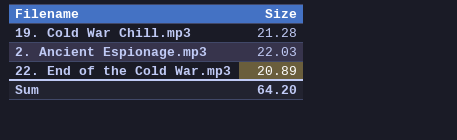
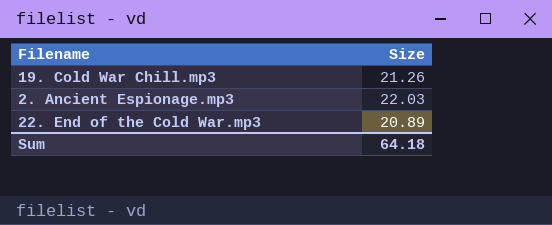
19. Cold War Chill.mp3 | Size: 21.28 -> 21.26
Sum | Size: 64.20 -> 64.18

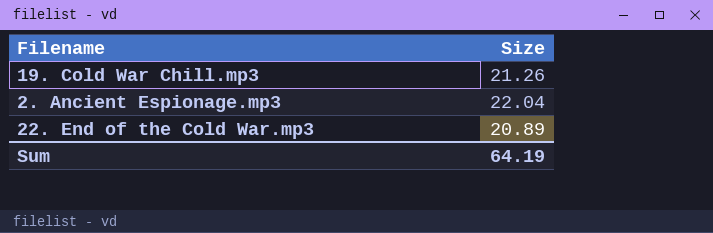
2. Ancient Espionage.mp3 | Size: 22.03 -> 22.04
Sum | Size: 64.18 -> 64.19

